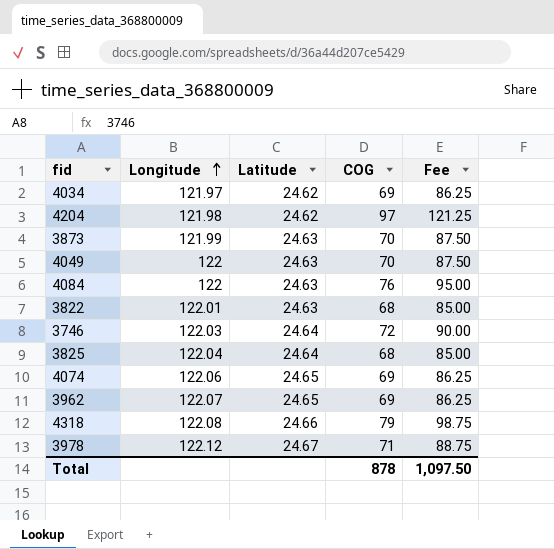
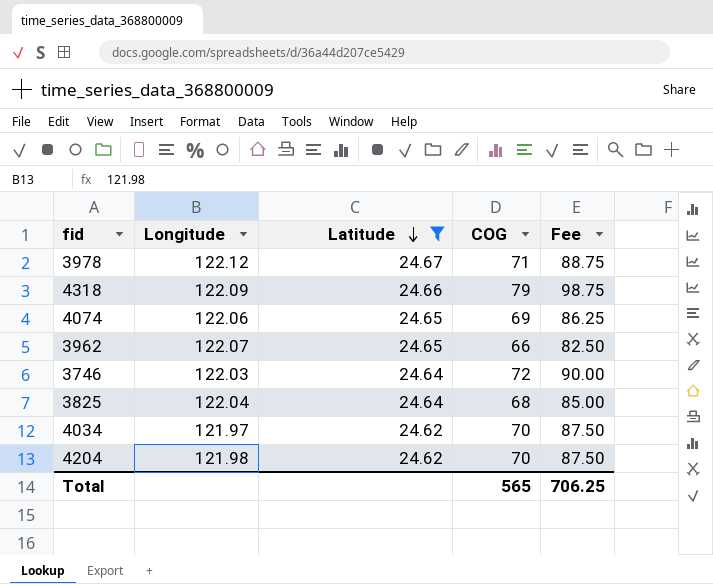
filter: none -> Latitude != 24.63
row order: Longitude ascending -> Latitude descending
4318 | Longitude: 122.08 -> 122.09
3962 | COG: 69 -> 66
3962 | Fee: 86.25 -> 82.50
4034 | COG: 69 -> 70
4034 | Fee: 86.25 -> 87.50
4204 | COG: 97 -> 70
4204 | Fee: 121.25 -> 87.50
Total | COG: 878 -> 565
Total | Fee: 1,097.50 -> 706.25

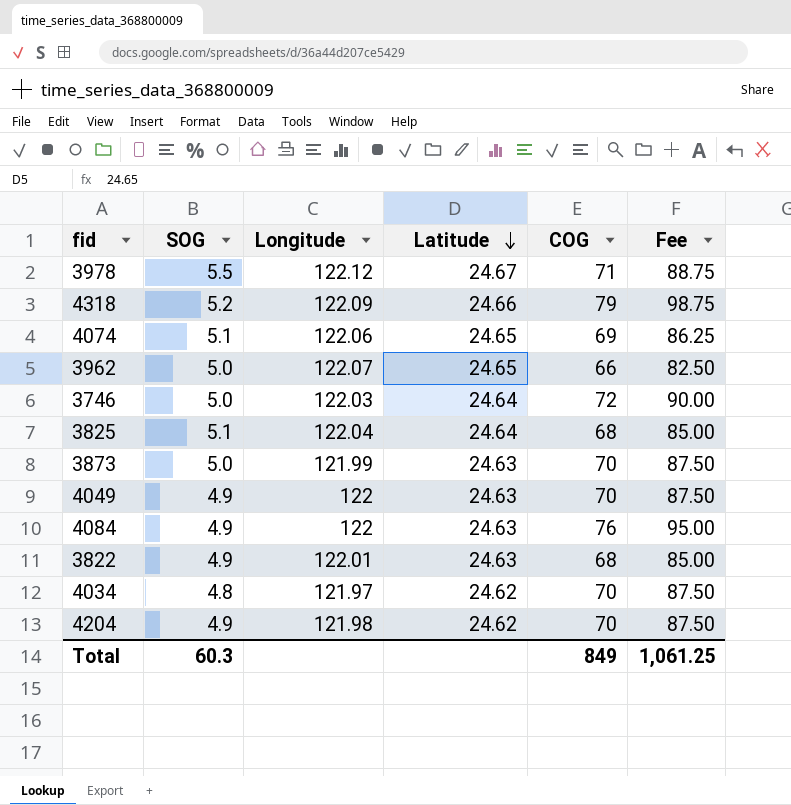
filter: Latitude != 24.63 -> none
column SOG | position: none -> 2
Total | COG: 565 -> 849
Total | Fee: 706.25 -> 1,061.25

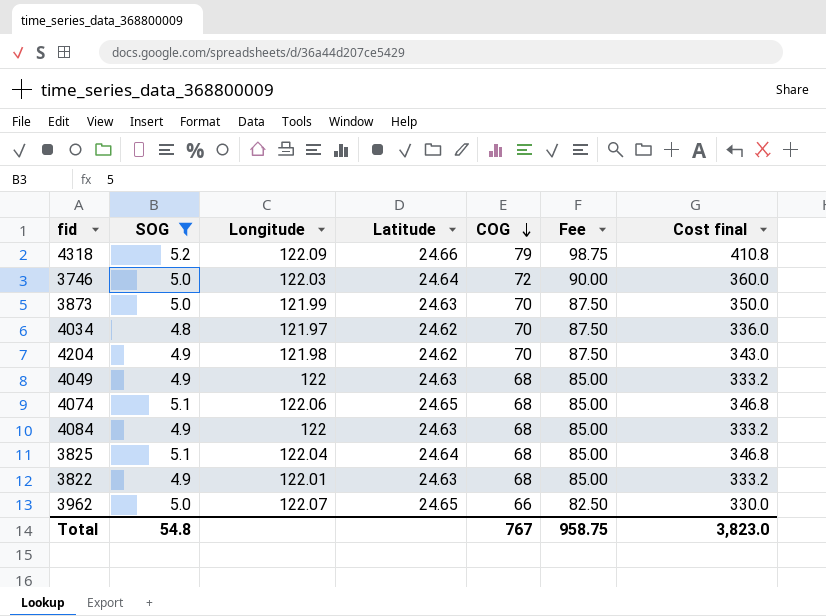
filter: none -> SOG != 5.5
row order: Latitude descending -> COG descending
column Cost final | formula: none -> [SOG] * [COG]
4049 | COG: 70 -> 68
4049 | Fee: 87.50 -> 85.00
4074 | COG: 69 -> 68
4074 | Fee: 86.25 -> 85.00
4084 | COG: 76 -> 68
4084 | Fee: 95.00 -> 85.00
Total | SOG: 60.3 -> 54.8
Total | COG: 849 -> 767
Total | Fee: 1,061.25 -> 958.75

